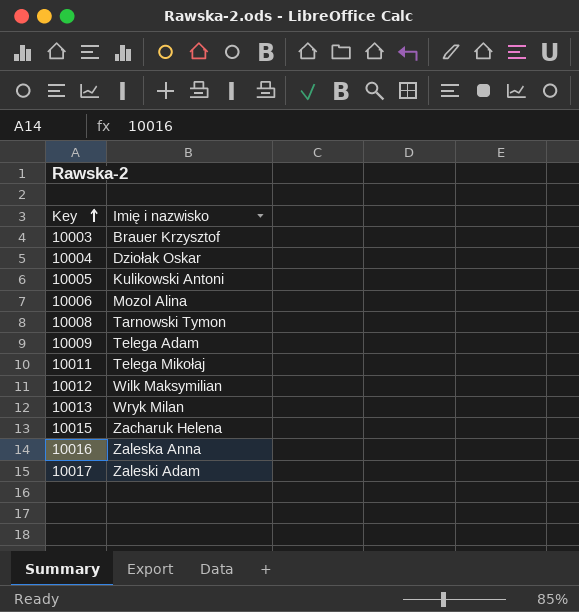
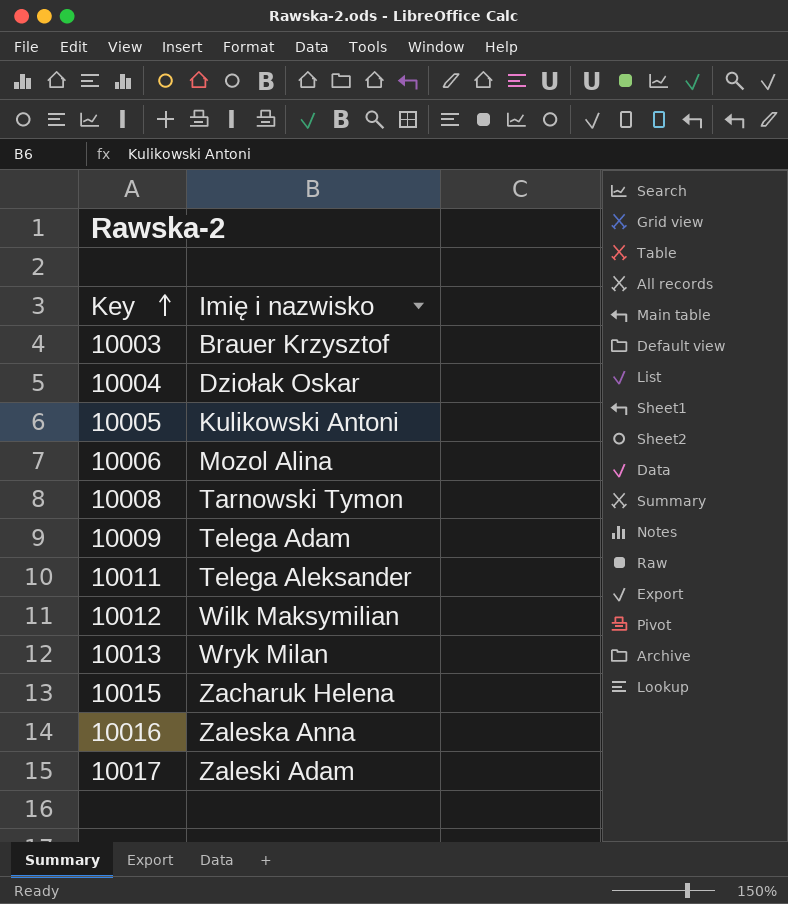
10011 | Imię i nazwisko: Telega Mikołaj -> Telega Aleksander

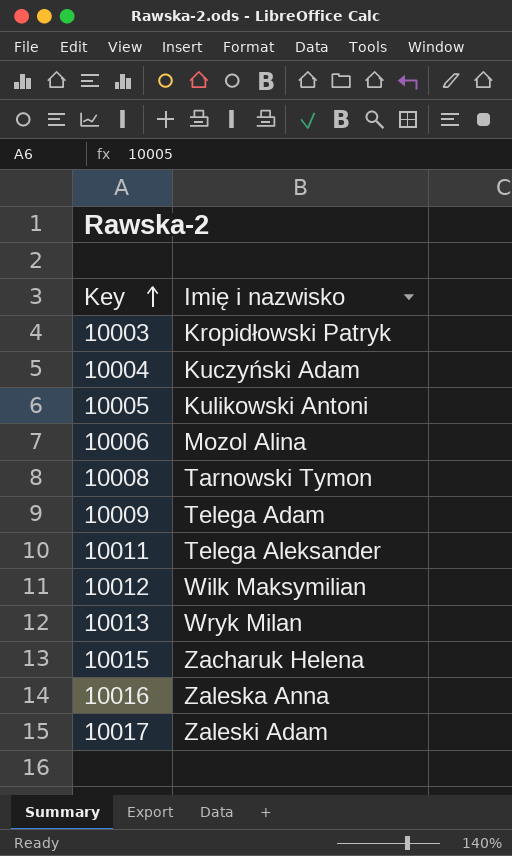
10003 | Imię i nazwisko: Brauer Krzysztof -> Kropidłowski Patryk
10004 | Imię i nazwisko: Dziołak Oskar -> Kuczyński Adam

